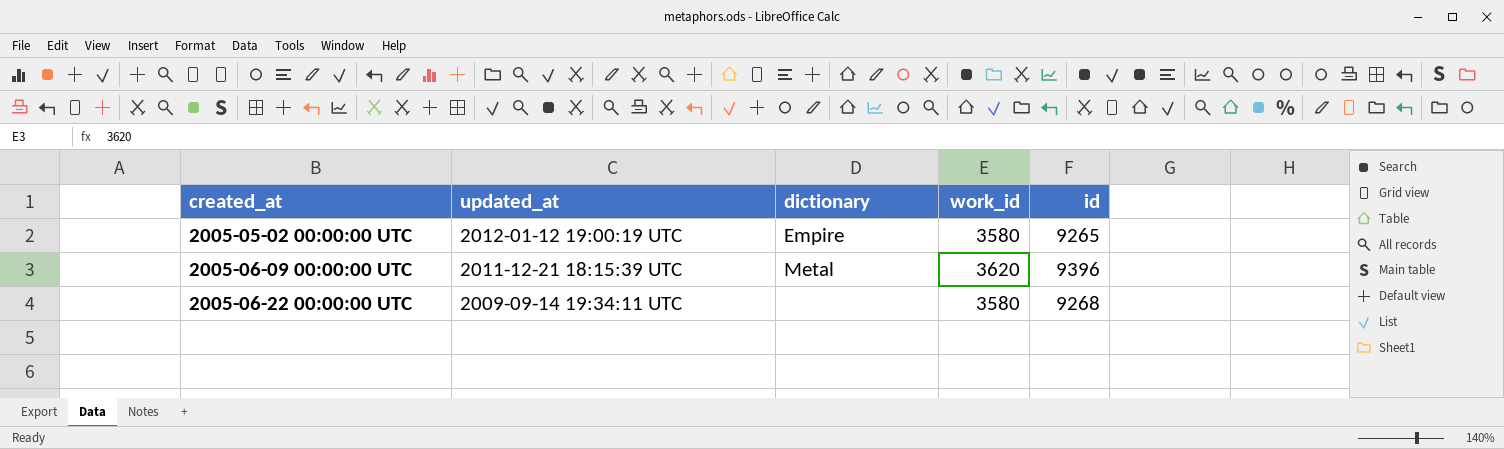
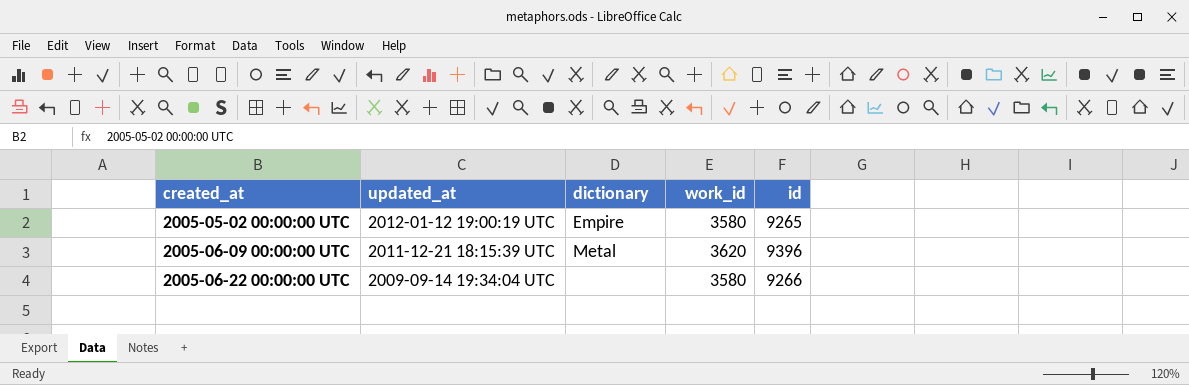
2005-06-22 00:00:00 UTC | updated_at: 2009-09-14 19:34:11 UTC -> 2009-09-14 19:34:04 UTC
2005-06-22 00:00:00 UTC | id: 9268 -> 9266

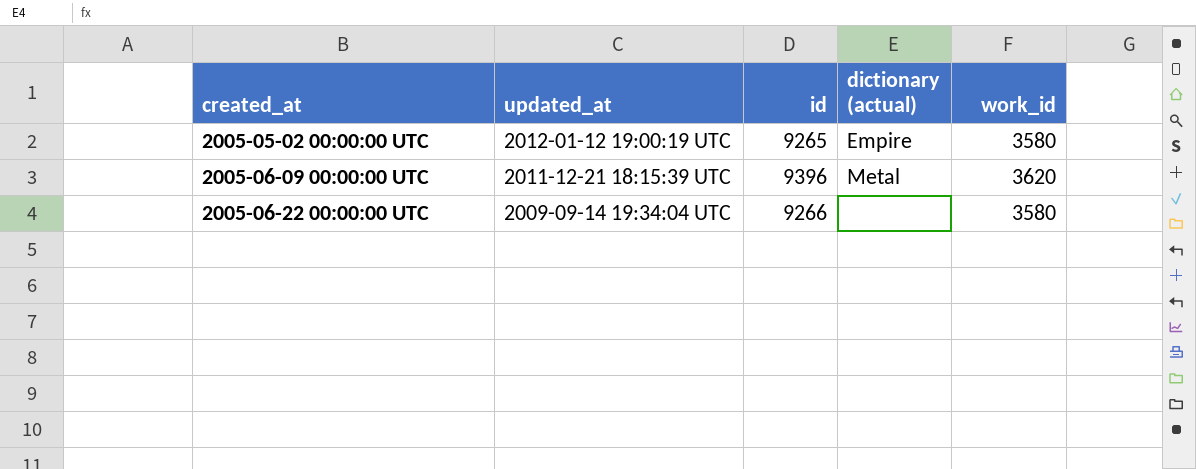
column id | position: 5 -> 3
column name: dictionary -> dictionary (actual)

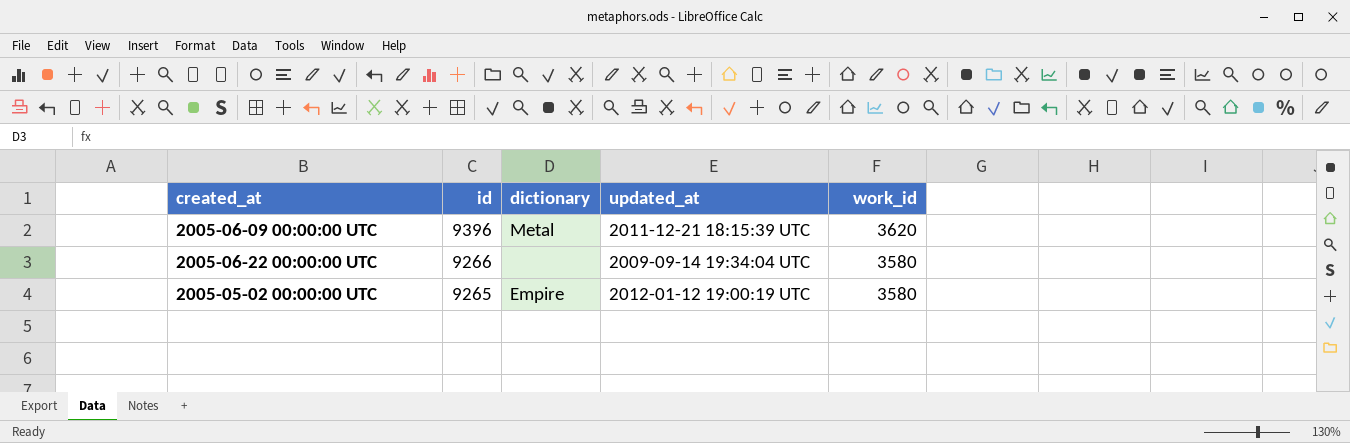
row order: created_at ascending -> id descending
column name: dictionary (actual) -> dictionary
column updated_at | position: 2 -> 4

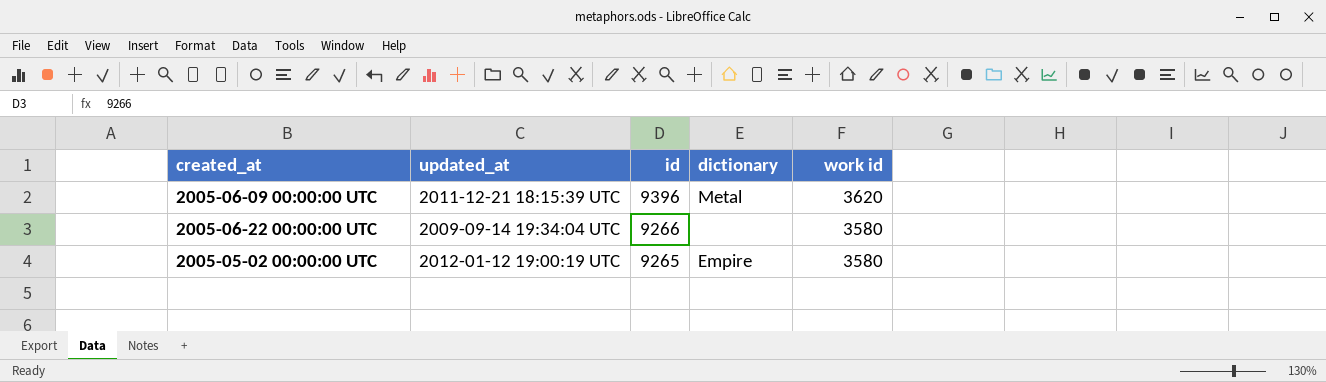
column updated_at | position: 4 -> 2
column name: work_id -> work id

